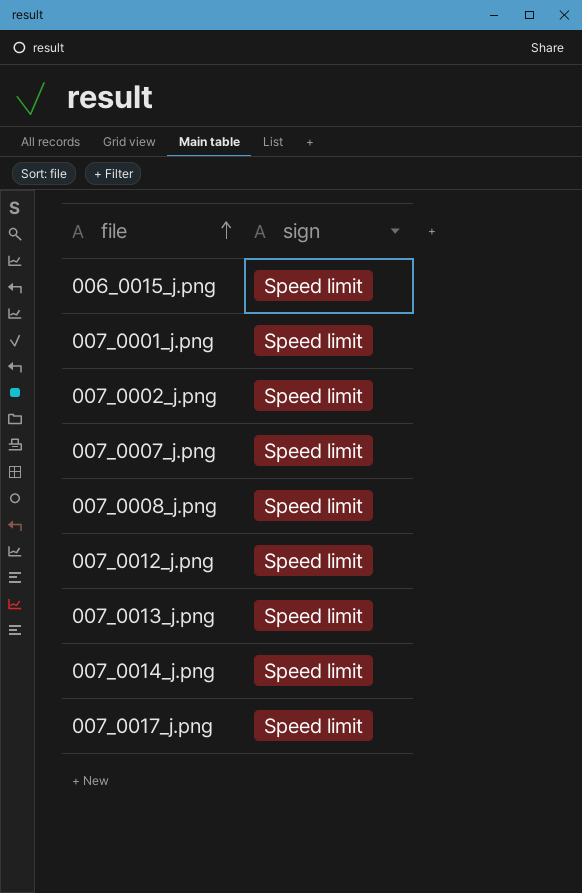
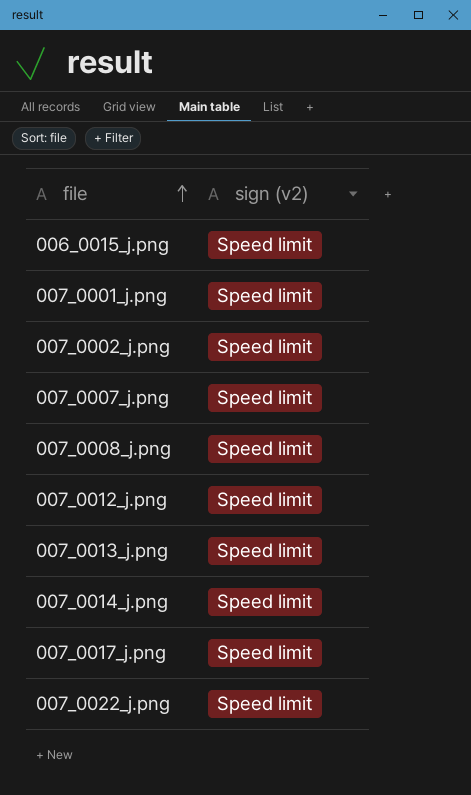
column name: sign -> sign (v2)
row 007_0022_j.png: none -> Speed limit

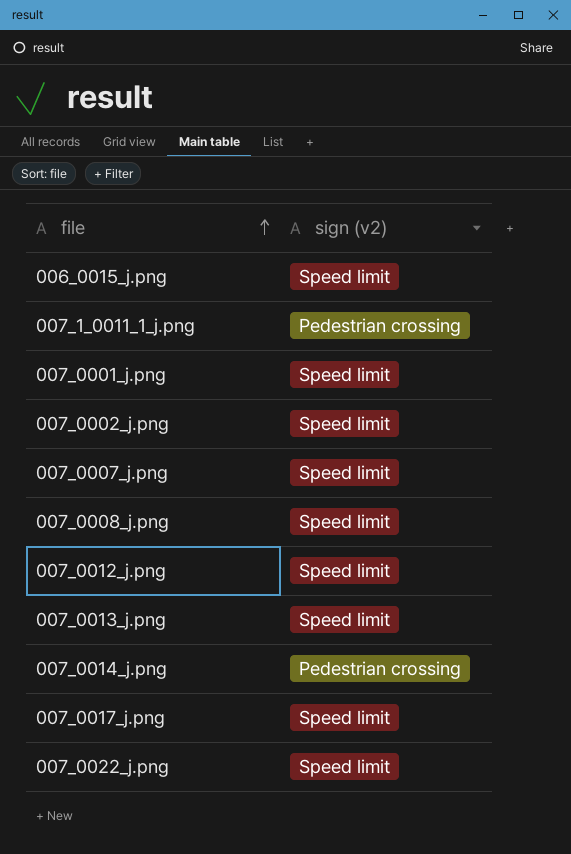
row 007_1_0011_1_j.png: none -> Pedestrian crossing
007_0014_j.png | sign (v2): Speed limit -> Pedestrian crossing

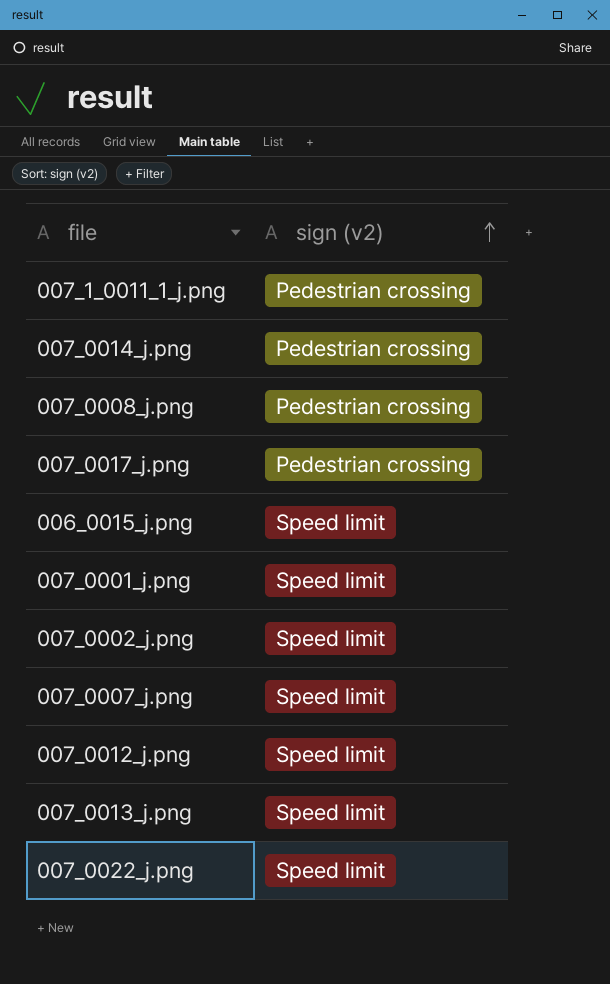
row order: file ascending -> sign (v2) ascending
007_0008_j.png | sign (v2): Speed limit -> Pedestrian crossing
007_0017_j.png | sign (v2): Speed limit -> Pedestrian crossing

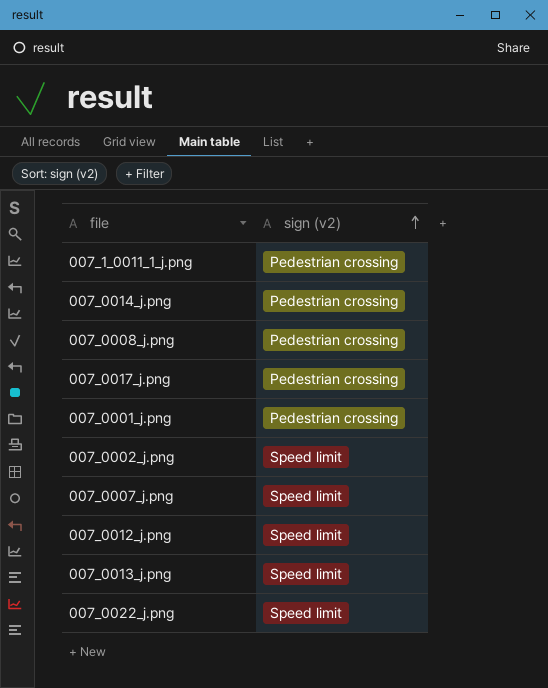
row 006_0015_j.png: Speed limit -> none
007_0001_j.png | sign (v2): Speed limit -> Pedestrian crossing

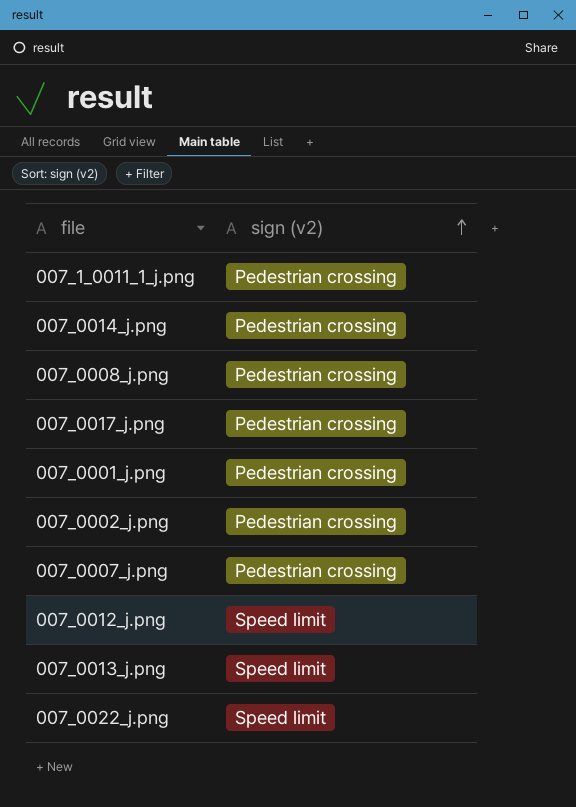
007_0002_j.png | sign (v2): Speed limit -> Pedestrian crossing
007_0007_j.png | sign (v2): Speed limit -> Pedestrian crossing

